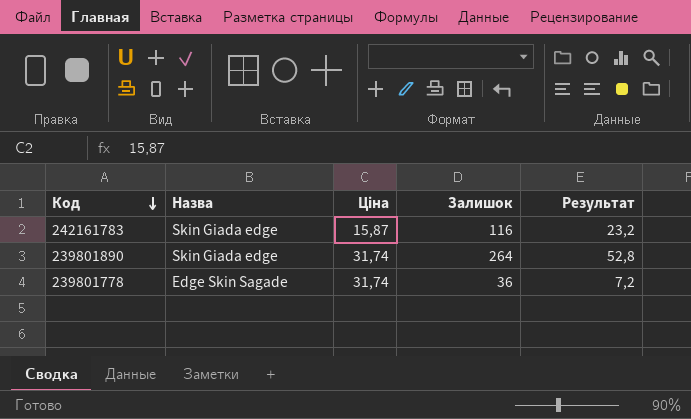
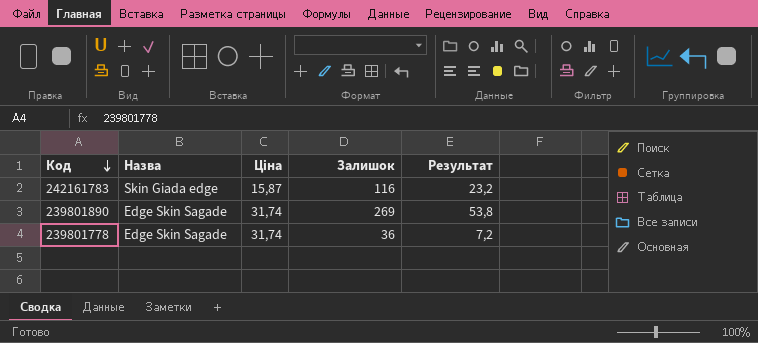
239801890 | Назва: Skin Giada edge -> Edge Skin Sagade
239801890 | Залишок: 264 -> 269
239801890 | Результат: 52,8 -> 53,8

